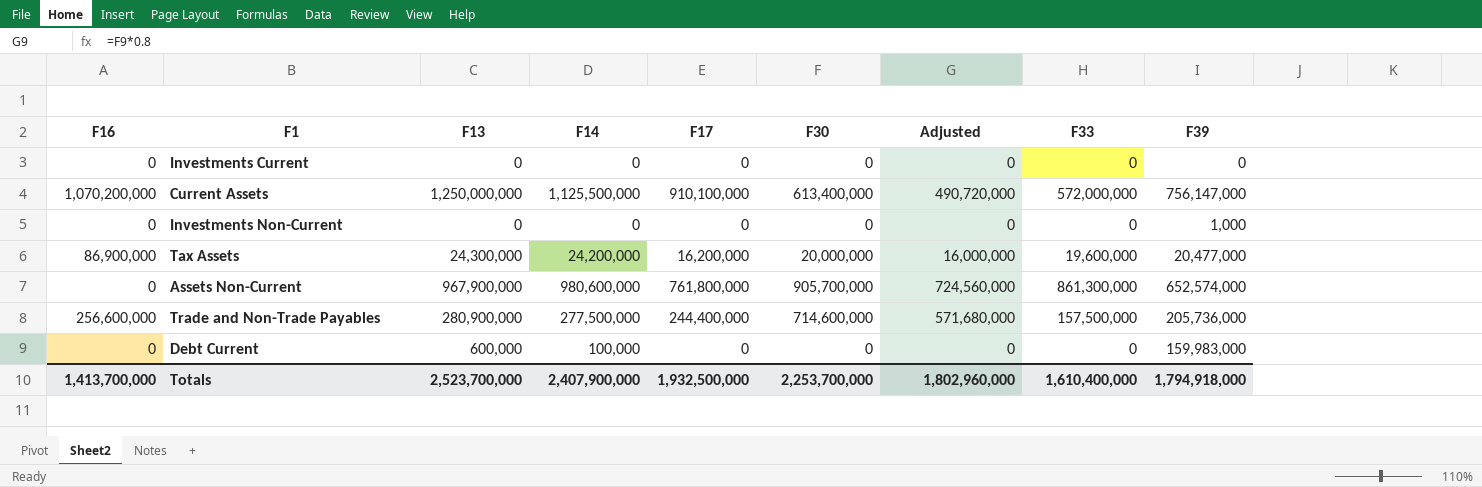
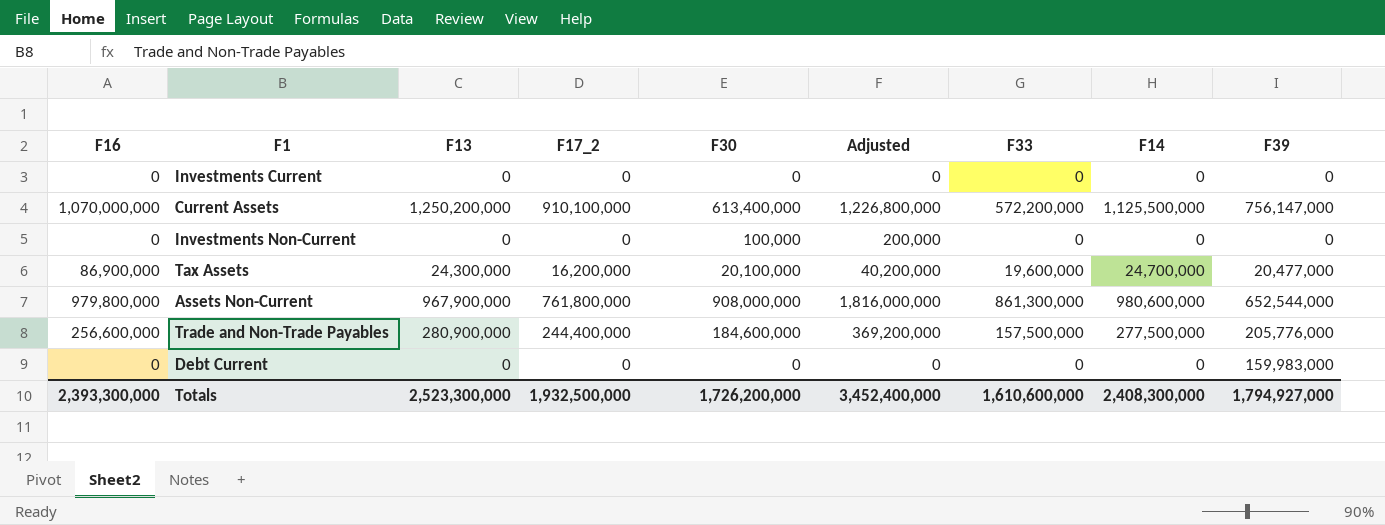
column name: F17 -> F17_2
column Adjusted | formula: [F30] * 0.8 -> [F30] * 2
column F14 | position: 4 -> 8
Current Assets | F16: 1,070,200,000 -> 1,070,000,000
Current Assets | F13: 1,250,000,000 -> 1,250,200,000
Current Assets | F33: 572,000,000 -> 572,200,000
Investments Non-Current | F30: 0 -> 100,000
Investments Non-Current | F39: 1,000 -> 0
Tax Assets | F30: 20,000,000 -> 20,100,000
Tax Assets | F14: 24,200,000 -> 24,700,000
Assets Non-Current | F16: 0 -> 979,800,000
Assets Non-Current | F30: 905,700,000 -> 908,000,000
Assets Non-Current | F39: 652,574,000 -> 652,544,000
Trade and Non-Trade Payables | F30: 714,600,000 -> 184,600,000
Trade and Non-Trade Payables | F39: 205,736,000 -> 205,776,000
Debt Current | F13: 600,000 -> 0
Debt Current | F14: 100,000 -> 0
Totals | F16: 1,413,700,000 -> 2,393,300,000
Totals | F13: 2,523,700,000 -> 2,523,300,000
Totals | F30: 2,253,700,000 -> 1,726,200,000
Totals | Adjusted: 1,802,960,000 -> 3,452,400,000
Totals | F33: 1,610,400,000 -> 1,610,600,000
Totals | F14: 2,407,900,000 -> 2,408,300,000
Totals | F39: 1,794,918,000 -> 1,794,927,000

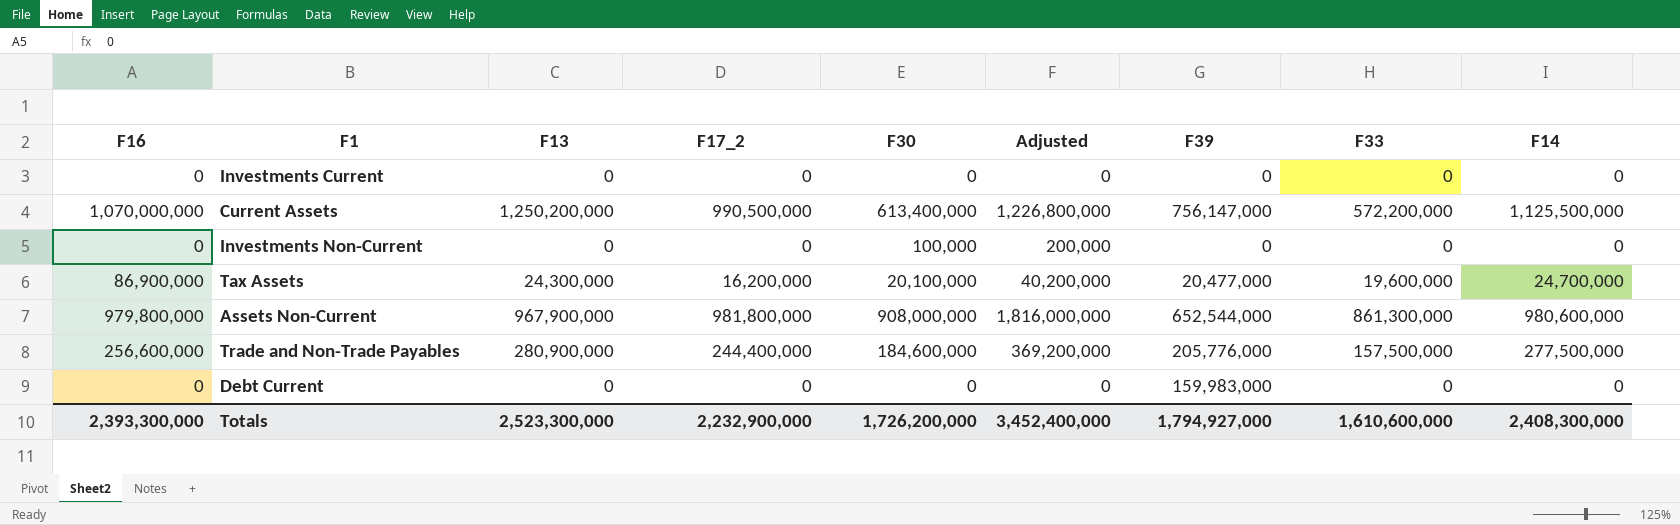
column F39 | position: 9 -> 7
Current Assets | F17_2: 910,100,000 -> 990,500,000
Assets Non-Current | F17_2: 761,800,000 -> 981,800,000
Totals | F17_2: 1,932,500,000 -> 2,232,900,000

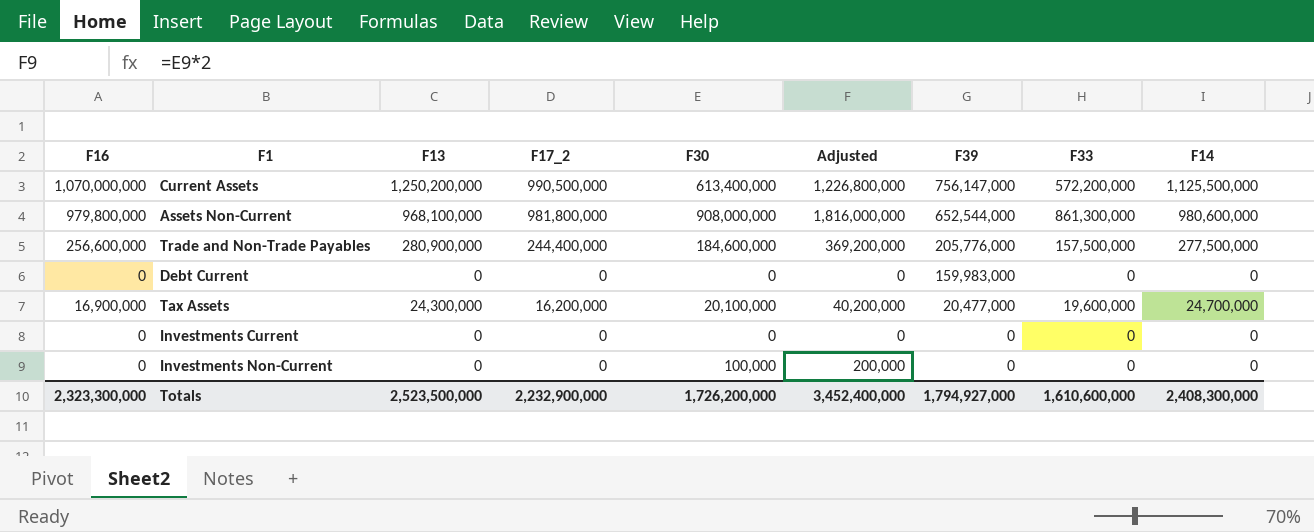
row order: none -> F39 descending
Assets Non-Current | F13: 967,900,000 -> 968,100,000
Tax Assets | F16: 86,900,000 -> 16,900,000
Totals | F16: 2,393,300,000 -> 2,323,300,000
Totals | F13: 2,523,300,000 -> 2,523,500,000

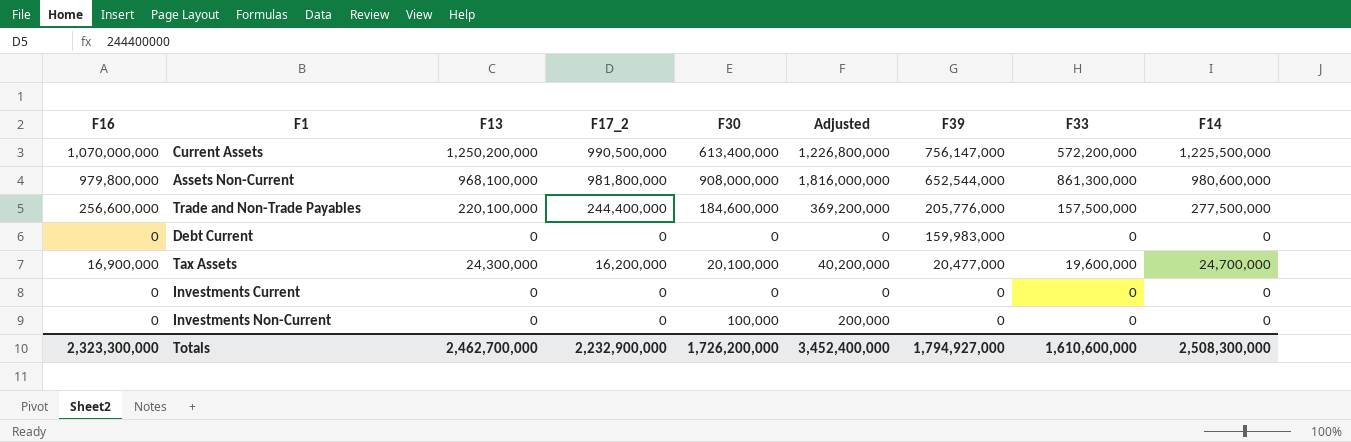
Current Assets | F14: 1,125,500,000 -> 1,225,500,000
Trade and Non-Trade Payables | F13: 280,900,000 -> 220,100,000
Totals | F13: 2,523,500,000 -> 2,462,700,000
Totals | F14: 2,408,300,000 -> 2,508,300,000

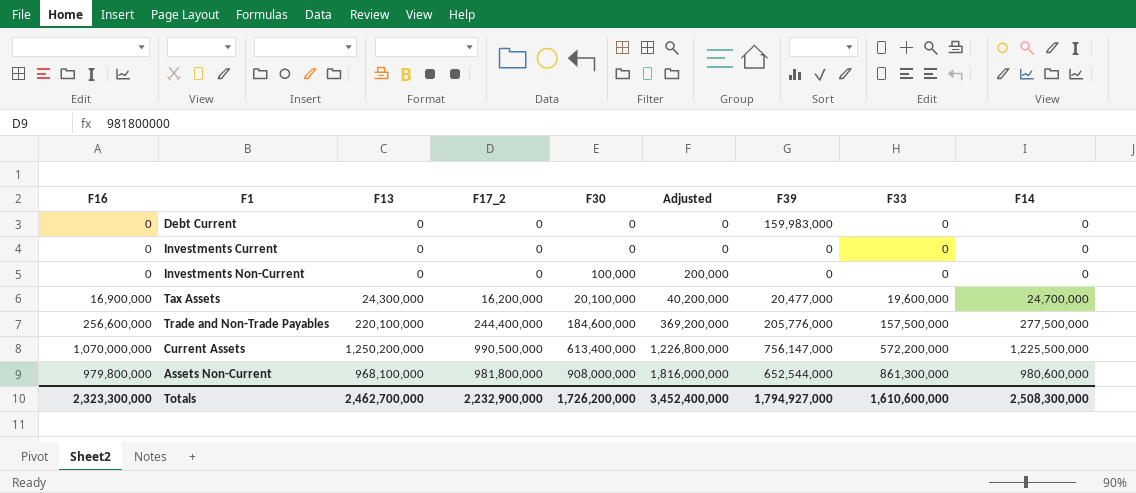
row order: F39 descending -> F30 ascending

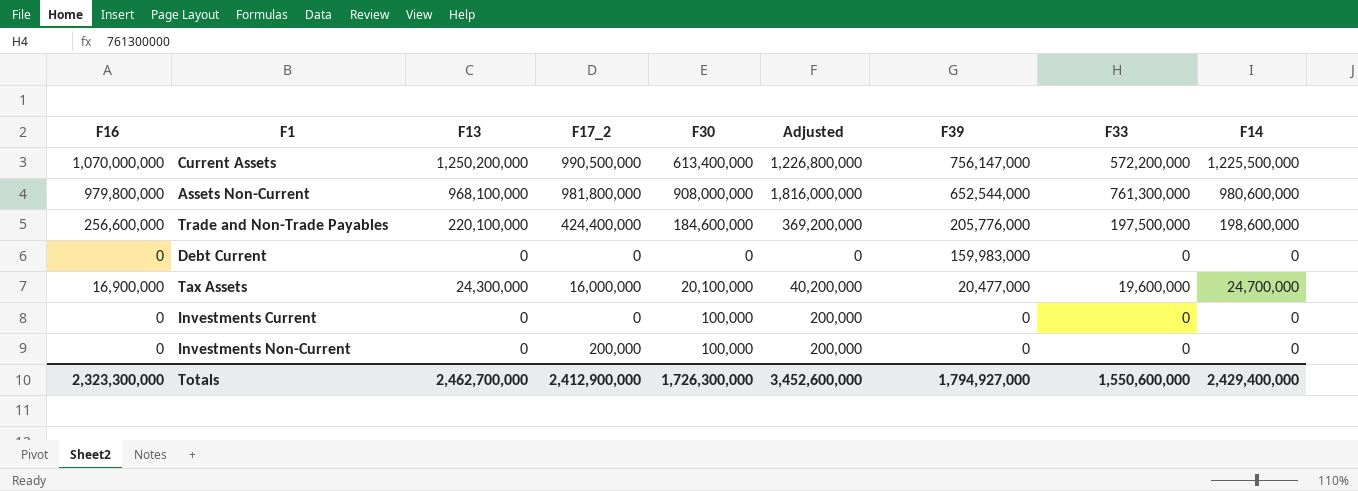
row order: F30 ascending -> F39 descending
Assets Non-Current | F33: 861,300,000 -> 761,300,000
Trade and Non-Trade Payables | F17_2: 244,400,000 -> 424,400,000
Trade and Non-Trade Payables | F33: 157,500,000 -> 197,500,000
Trade and Non-Trade Payables | F14: 277,500,000 -> 198,600,000
Tax Assets | F17_2: 16,200,000 -> 16,000,000
Investments Current | F30: 0 -> 100,000
Investments Current | Adjusted: 0 -> 200,000
Investments Non-Current | F17_2: 0 -> 200,000
Totals | F17_2: 2,232,900,000 -> 2,412,900,000
Totals | F30: 1,726,200,000 -> 1,726,300,000
Totals | Adjusted: 3,452,400,000 -> 3,452,600,000
Totals | F33: 1,610,600,000 -> 1,550,600,000
Totals | F14: 2,508,300,000 -> 2,429,400,000

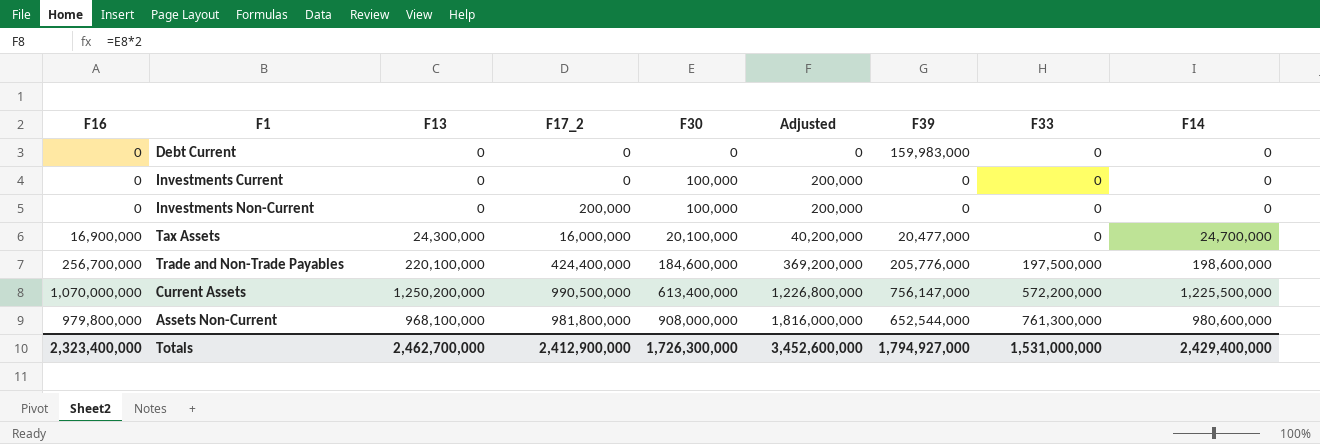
row order: F39 descending -> F30 ascending
Tax Assets | F33: 19,600,000 -> 0
Trade and Non-Trade Payables | F16: 256,600,000 -> 256,700,000
Totals | F16: 2,323,300,000 -> 2,323,400,000
Totals | F33: 1,550,600,000 -> 1,531,000,000

